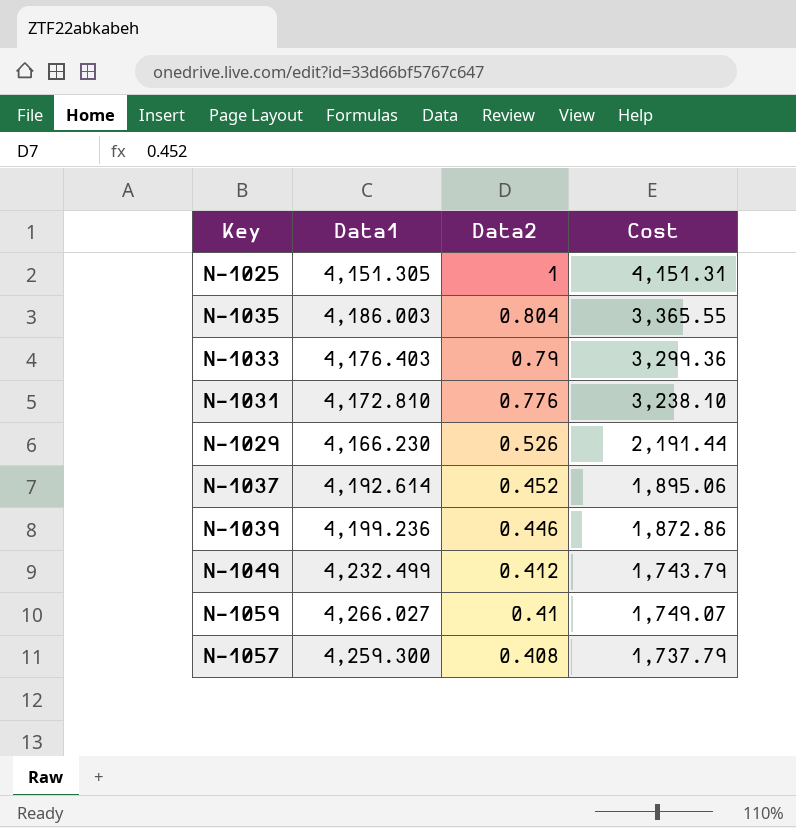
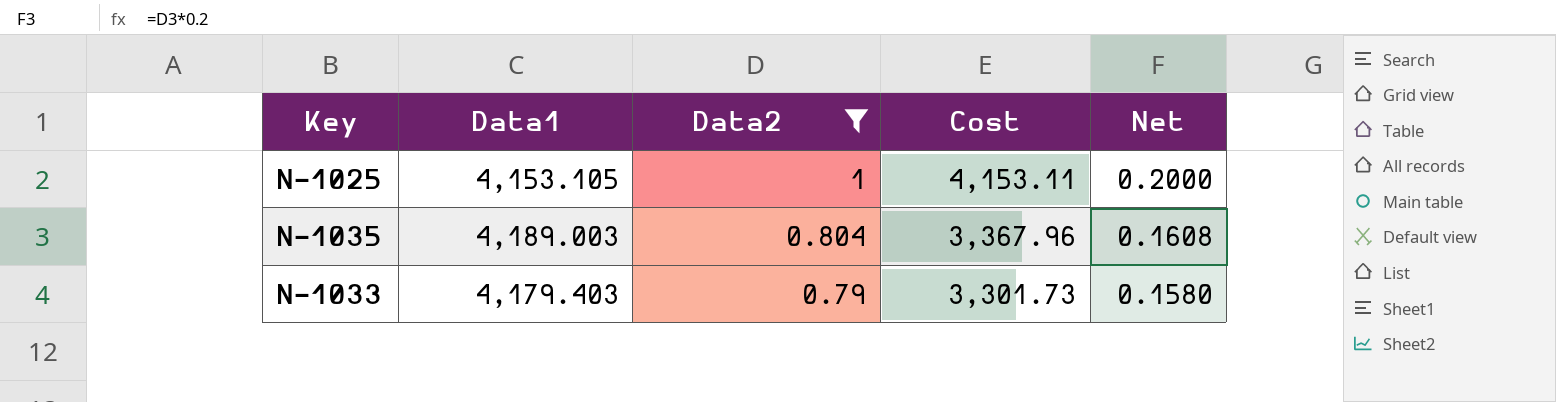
filter: none -> Data2 >= 0.79
column Net | formula: none -> [Data2] * 0.2
N-1025 | Data1: 4,151.305 -> 4,153.105
N-1025 | Cost: 4,151.31 -> 4,153.11
N-1035 | Data1: 4,186.003 -> 4,189.003
N-1035 | Cost: 3,365.55 -> 3,367.96
N-1033 | Data1: 4,176.403 -> 4,179.403
N-1033 | Cost: 3,299.36 -> 3,301.73

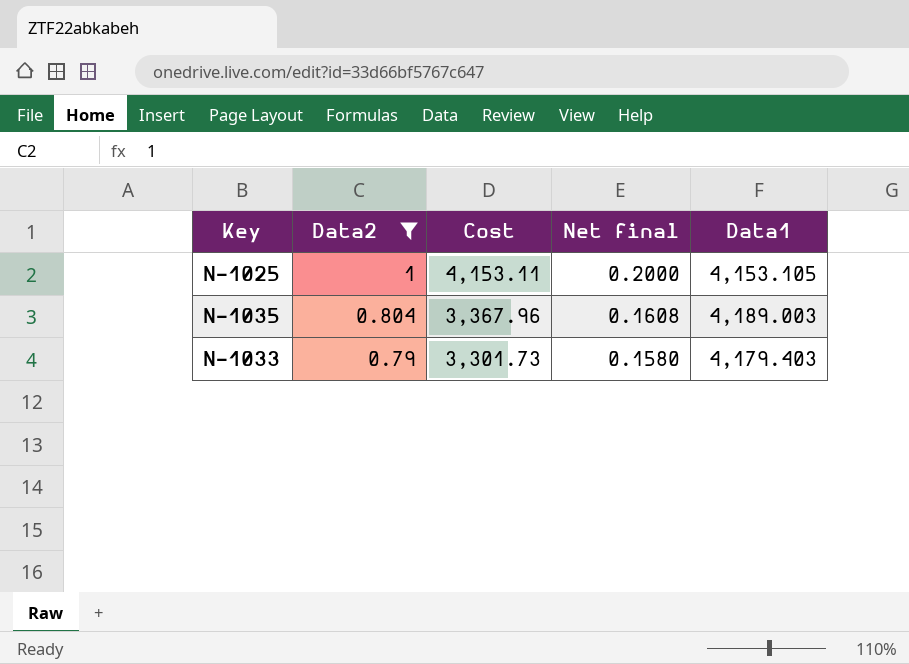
column name: Net -> Net final
column Data1 | position: 2 -> 5

